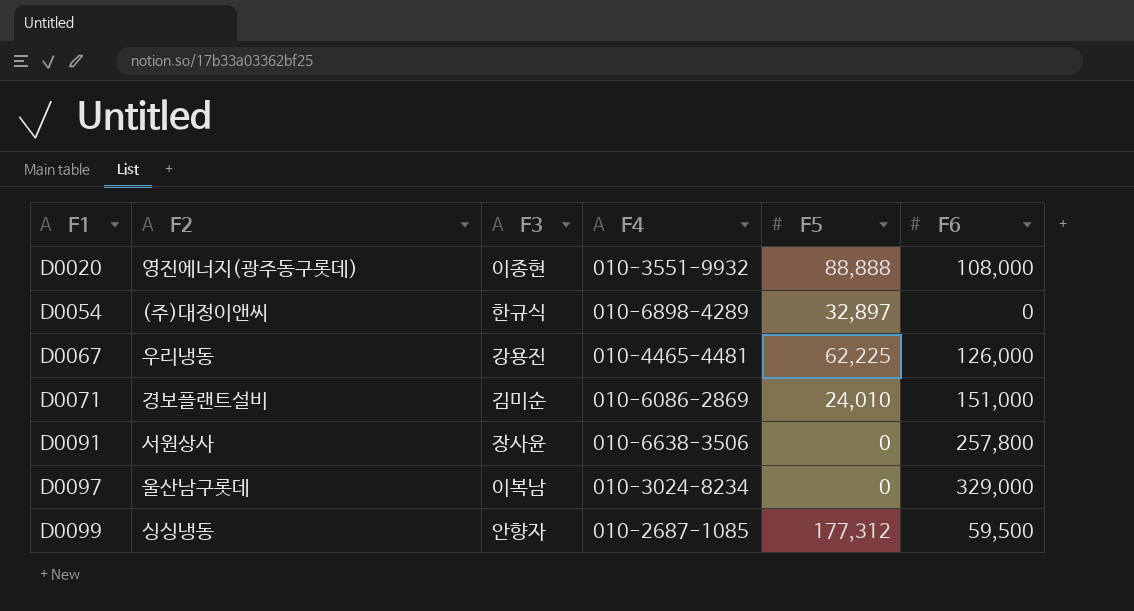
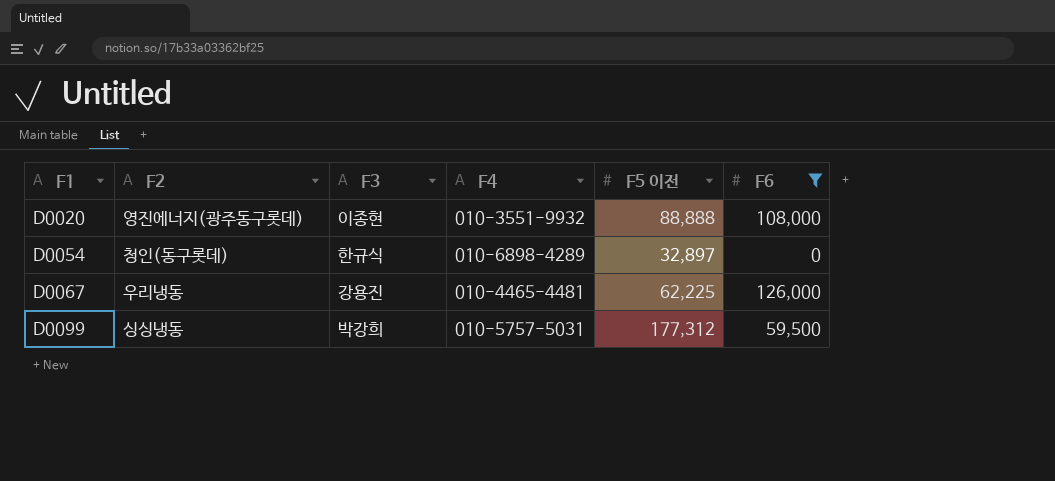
filter: none -> F6 <= 126,000
column name: F5 -> F5 이전
D0054 | F2: (주)대정이앤씨 -> 청인(동구롯데)
D0099 | F3: 안향자 -> 박강희
D0099 | F4: 010-2687-1085 -> 010-5757-5031

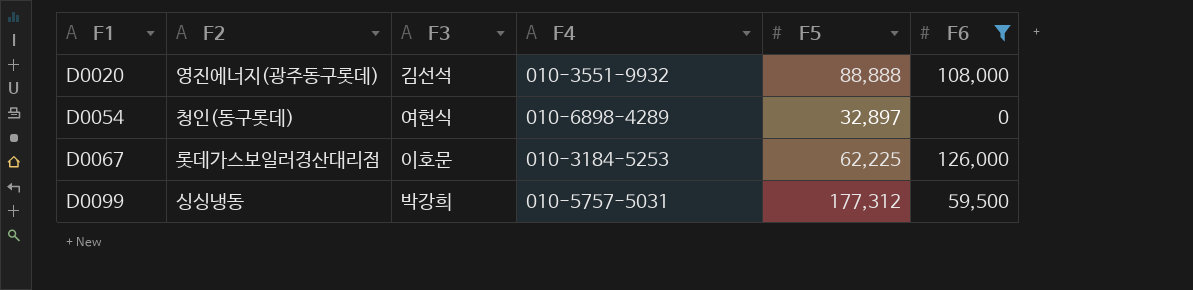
column name: F5 이전 -> F5
D0020 | F3: 이종현 -> 김선석
D0054 | F3: 한규식 -> 여현식
D0067 | F2: 우리냉동 -> 롯데가스보일러경산대리점
D0067 | F3: 강용진 -> 이호문
D0067 | F4: 010-4465-4481 -> 010-3184-5253

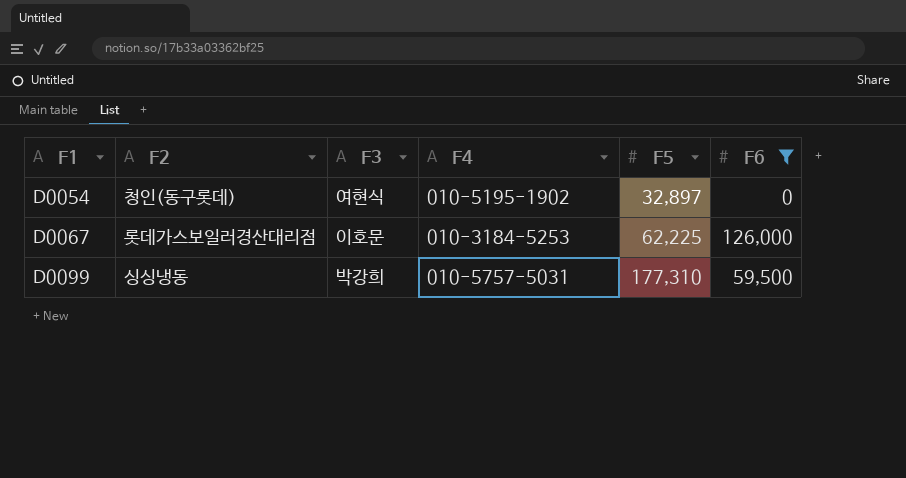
row D0020: 영진에너지(광주동구롯데) | 김선석 | 010-3551-9932 | 88,888 | 108,000 -> none
D0054 | F4: 010-6898-4289 -> 010-5195-1902
D0099 | F5: 177,312 -> 177,310

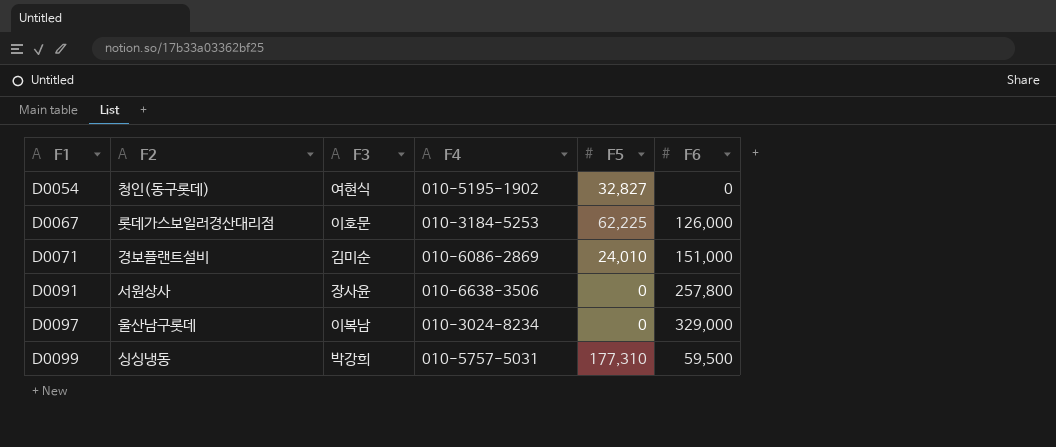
filter: F6 <= 126,000 -> none
D0054 | F5: 32,897 -> 32,827

